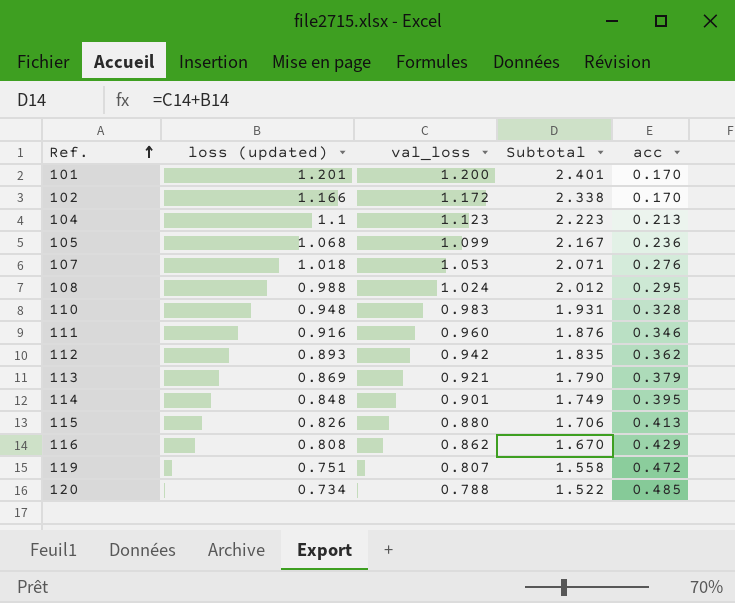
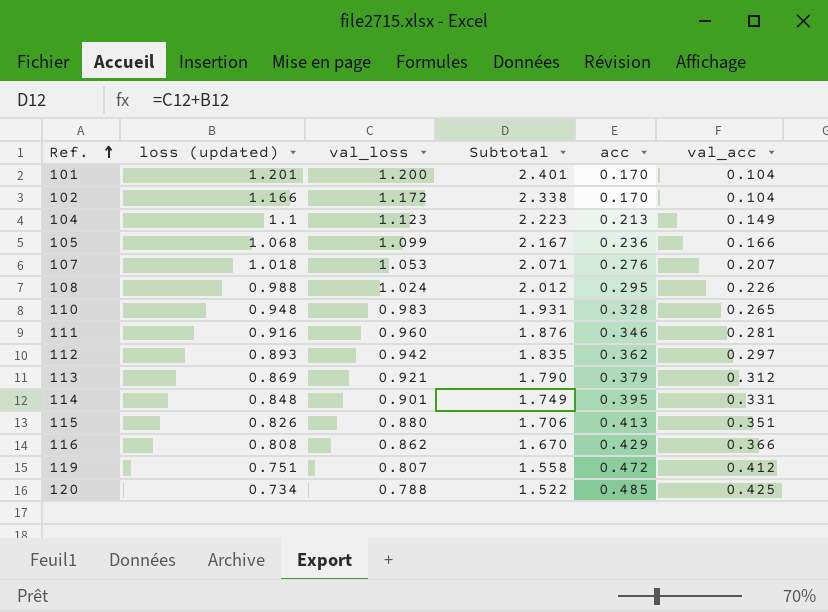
column val_acc | position: none -> 6

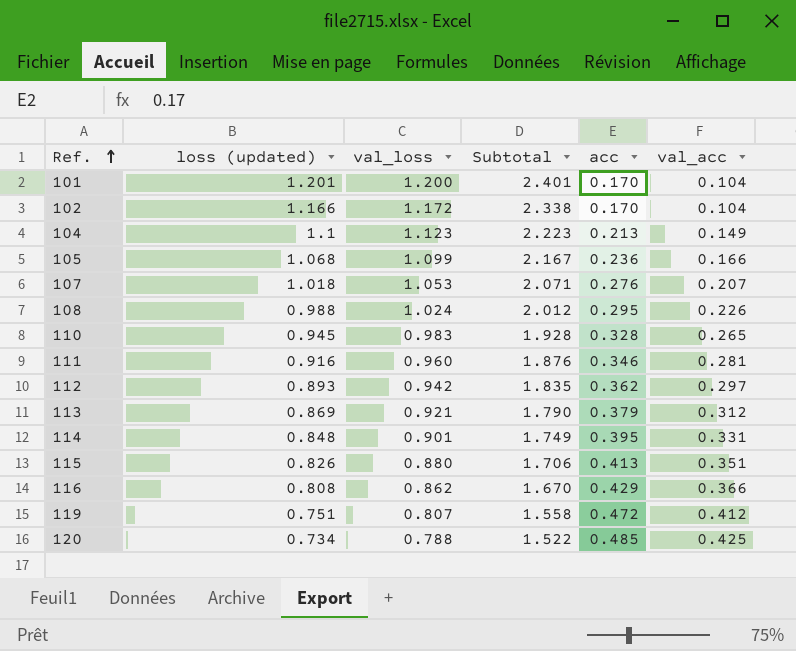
110 | loss (updated): 0.948 -> 0.945
110 | Subtotal: 1.931 -> 1.928

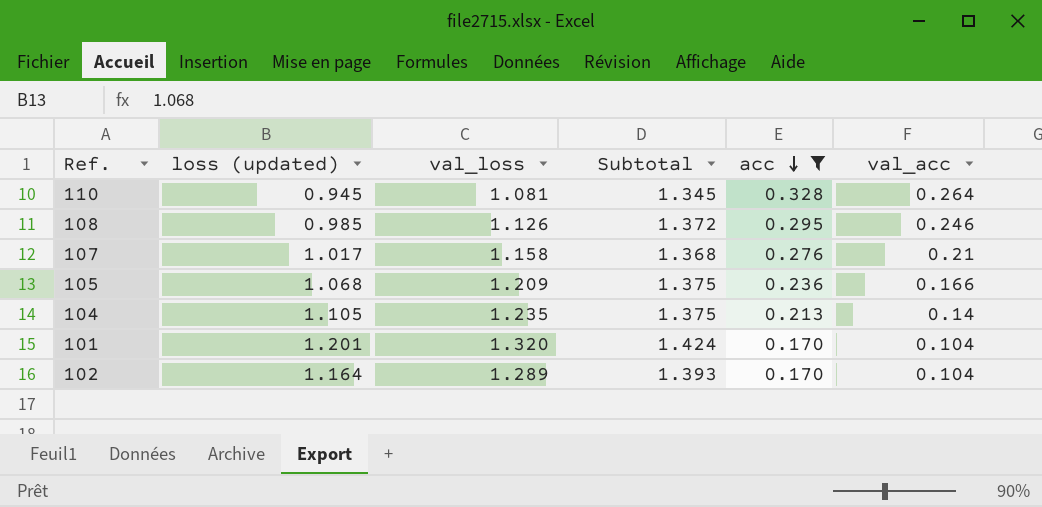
filter: none -> acc <= 0.328
row order: Ref. ascending -> acc descending
column Subtotal | formula: [loss (updated)] + [val_loss] -> [val_loss] + [val_acc]
110 | val_loss: 0.983 -> 1.081
110 | val_acc: 0.265 -> 0.264
108 | loss (updated): 0.988 -> 0.985
108 | val_loss: 1.024 -> 1.126
108 | val_acc: 0.226 -> 0.246
107 | loss (updated): 1.018 -> 1.017
107 | val_loss: 1.053 -> 1.158
107 | val_acc: 0.207 -> 0.21
105 | val_loss: 1.099 -> 1.209
104 | loss (updated): 1.1 -> 1.105
104 | val_loss: 1.123 -> 1.235
104 | val_acc: 0.149 -> 0.14
101 | val_loss: 1.200 -> 1.320
102 | loss (updated): 1.166 -> 1.164
102 | val_loss: 1.172 -> 1.289

